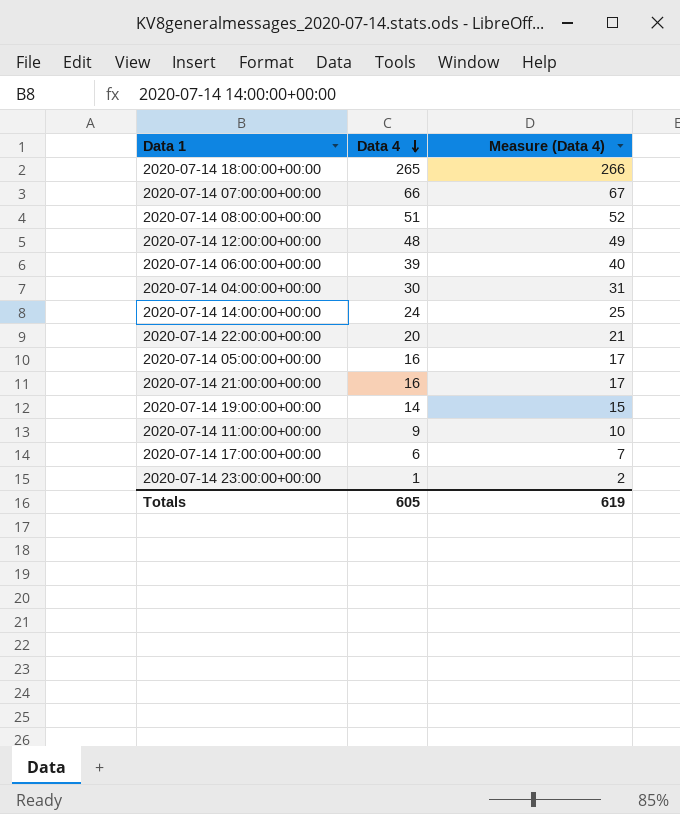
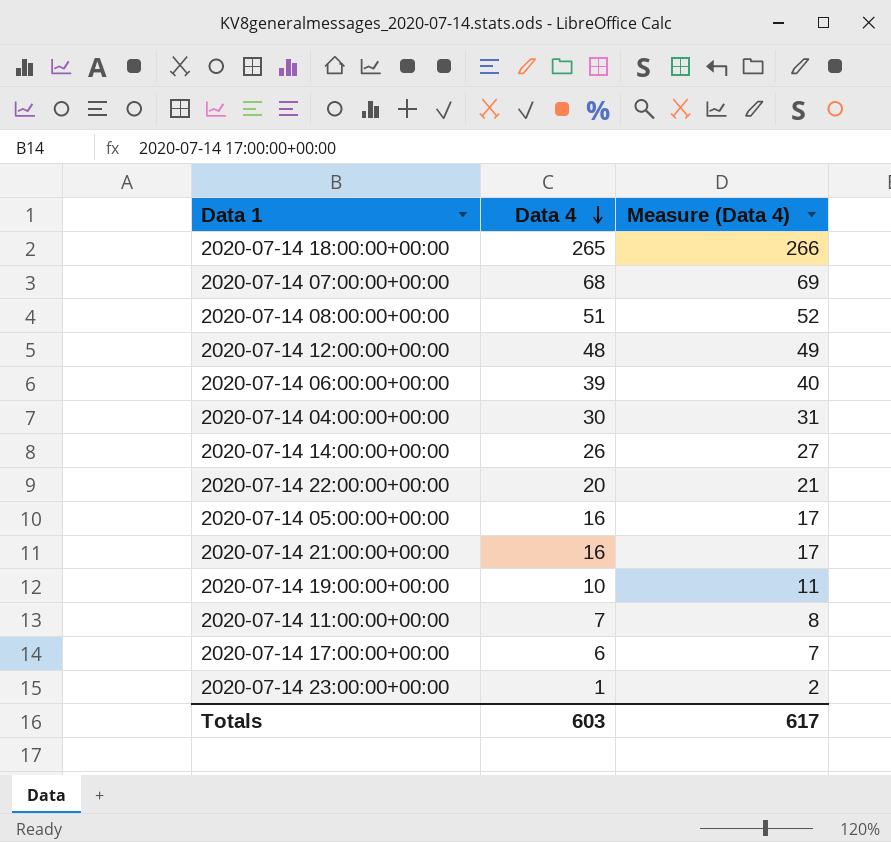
2020-07-14 07:00:00+00:00 | Data 4: 66 -> 68
2020-07-14 07:00:00+00:00 | Measure (Data 4): 67 -> 69
2020-07-14 14:00:00+00:00 | Data 4: 24 -> 26
2020-07-14 14:00:00+00:00 | Measure (Data 4): 25 -> 27
2020-07-14 19:00:00+00:00 | Data 4: 14 -> 10
2020-07-14 19:00:00+00:00 | Measure (Data 4): 15 -> 11
2020-07-14 11:00:00+00:00 | Data 4: 9 -> 7
2020-07-14 11:00:00+00:00 | Measure (Data 4): 10 -> 8
Totals | Data 4: 605 -> 603
Totals | Measure (Data 4): 619 -> 617

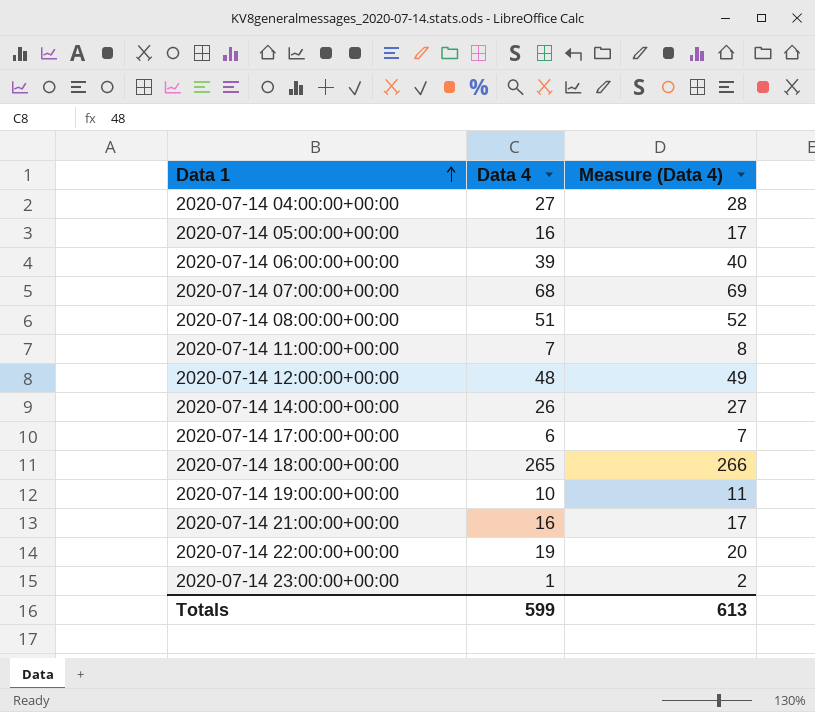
row order: Data 4 descending -> Data 1 ascending
2020-07-14 04:00:00+00:00 | Data 4: 30 -> 27
2020-07-14 04:00:00+00:00 | Measure (Data 4): 31 -> 28
2020-07-14 22:00:00+00:00 | Data 4: 20 -> 19
2020-07-14 22:00:00+00:00 | Measure (Data 4): 21 -> 20
Totals | Data 4: 603 -> 599
Totals | Measure (Data 4): 617 -> 613

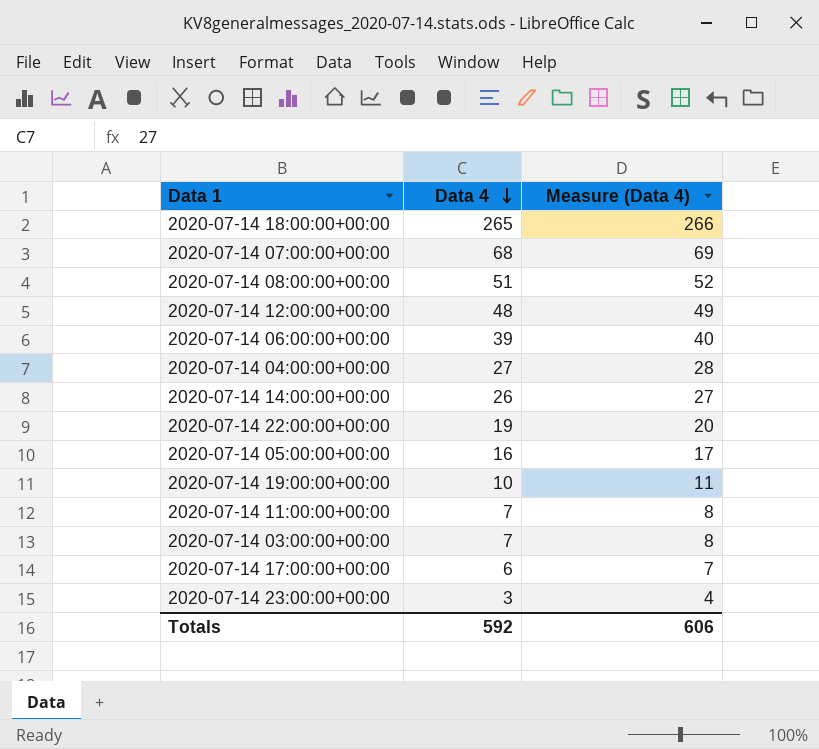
row order: Data 1 ascending -> Data 4 descending
row 2020-07-14 21:00:00+00:00: 16 | 17 -> none
row 2020-07-14 03:00:00+00:00: none -> 7 | 8
2020-07-14 23:00:00+00:00 | Data 4: 1 -> 3
2020-07-14 23:00:00+00:00 | Measure (Data 4): 2 -> 4
Totals | Data 4: 599 -> 592
Totals | Measure (Data 4): 613 -> 606

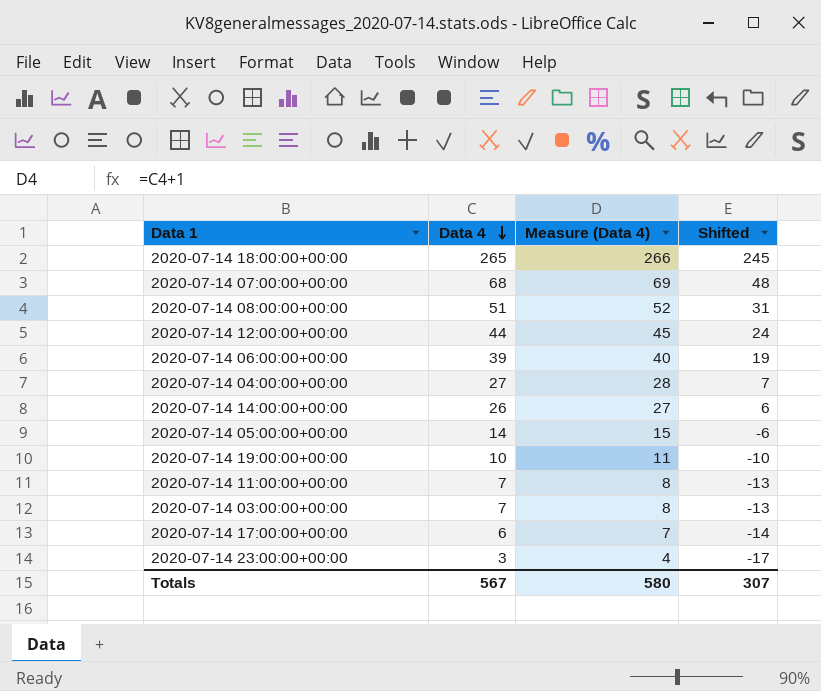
column Shifted | formula: none -> [Data 4] - 20
row 2020-07-14 22:00:00+00:00: 19 | 20 -> none
2020-07-14 12:00:00+00:00 | Data 4: 48 -> 44
2020-07-14 12:00:00+00:00 | Measure (Data 4): 49 -> 45
2020-07-14 05:00:00+00:00 | Data 4: 16 -> 14
2020-07-14 05:00:00+00:00 | Measure (Data 4): 17 -> 15
Totals | Data 4: 592 -> 567
Totals | Measure (Data 4): 606 -> 580

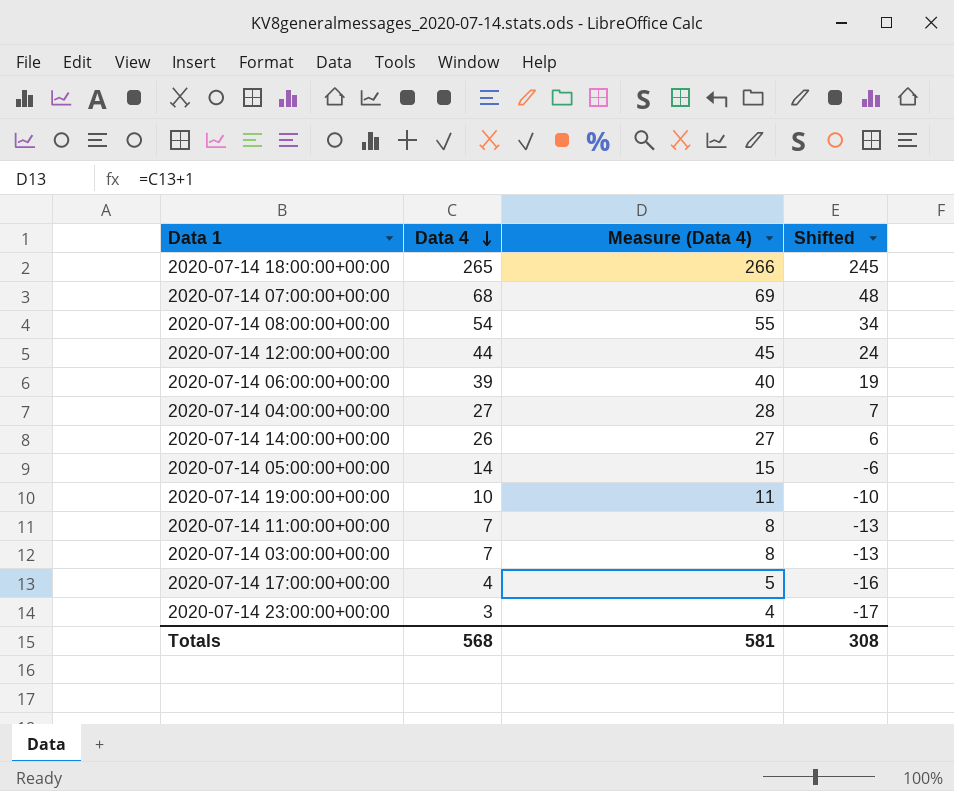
2020-07-14 08:00:00+00:00 | Data 4: 51 -> 54
2020-07-14 08:00:00+00:00 | Measure (Data 4): 52 -> 55
2020-07-14 08:00:00+00:00 | Shifted: 31 -> 34
2020-07-14 17:00:00+00:00 | Data 4: 6 -> 4
2020-07-14 17:00:00+00:00 | Measure (Data 4): 7 -> 5
2020-07-14 17:00:00+00:00 | Shifted: -14 -> -16
Totals | Data 4: 567 -> 568
Totals | Measure (Data 4): 580 -> 581
Totals | Shifted: 307 -> 308

